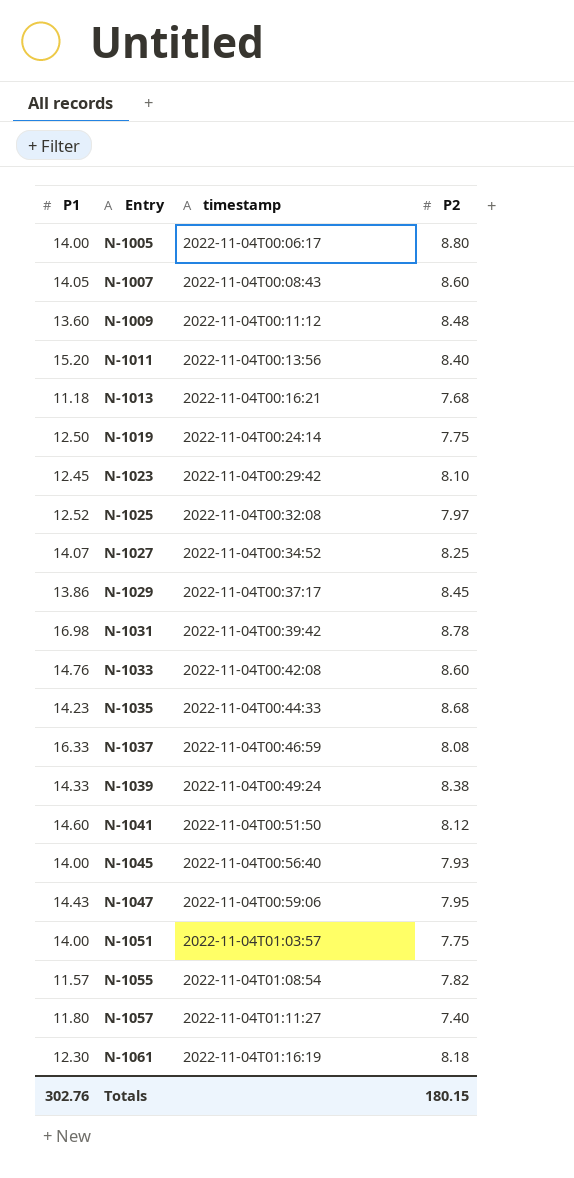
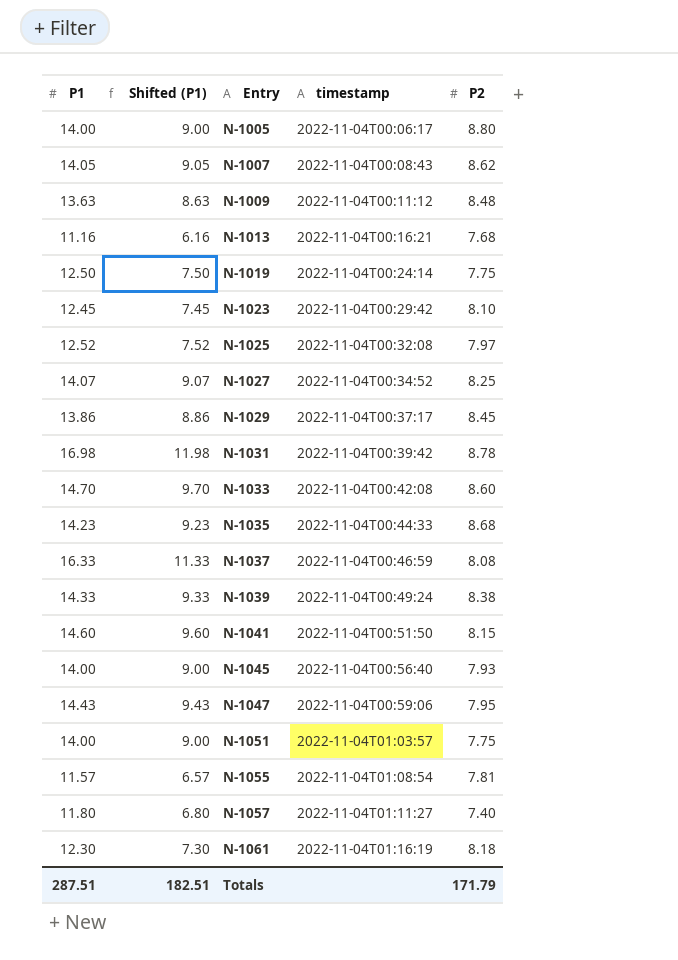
column Shifted (P1) | formula: none -> [P1] - 5
row N-1011: 15.20 | 2022-11-04T00:13:56 | 8.40 -> none
N-1007 | P2: 8.60 -> 8.62
N-1009 | P1: 13.60 -> 13.63
N-1013 | P1: 11.18 -> 11.16
N-1033 | P1: 14.76 -> 14.70
N-1041 | P2: 8.12 -> 8.15
N-1055 | P2: 7.82 -> 7.81
Totals | P1: 302.76 -> 287.51
Totals | P2: 180.15 -> 171.79

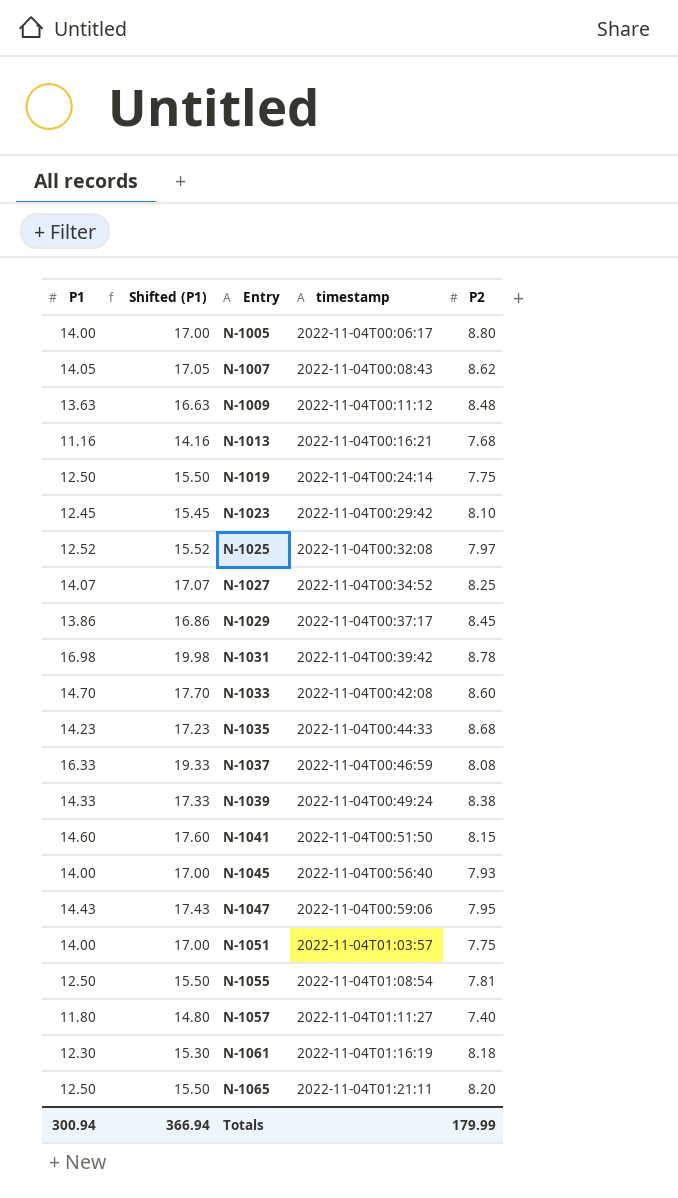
column Shifted (P1) | formula: [P1] - 5 -> [P1] + 3
N-1055 | P1: 11.57 -> 12.50
row N-1065: none -> 12.50 | 15.50 | 2022-11-04T01:21:11 | 8.20
Totals | P1: 287.51 -> 300.94
Totals | Shifted (P1): 182.51 -> 366.94
Totals | P2: 171.79 -> 179.99

